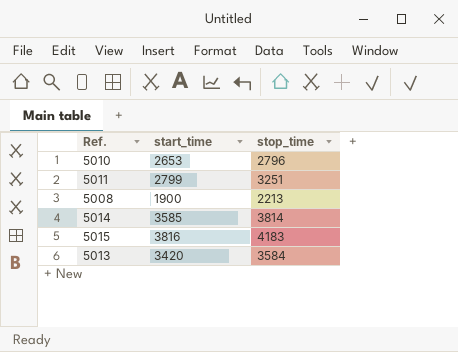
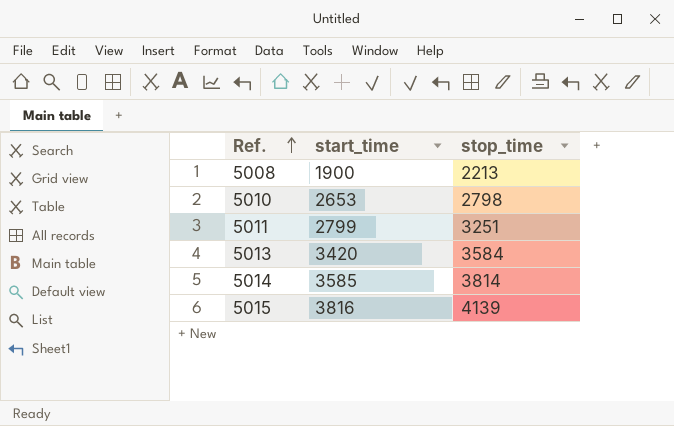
row order: none -> Ref. ascending
5010 | stop_time: 2796 -> 2798
5015 | stop_time: 4183 -> 4139

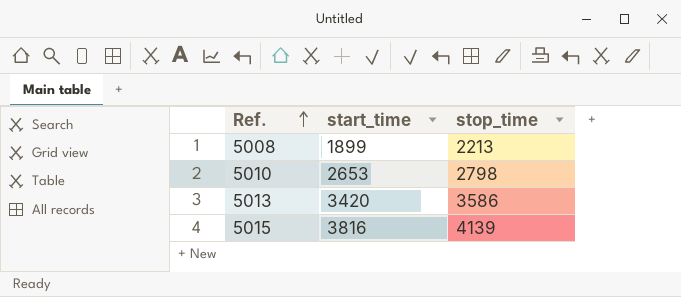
row 5011: 2799 | 3251 -> none
row 5014: 3585 | 3814 -> none
5008 | start_time: 1900 -> 1899
5013 | stop_time: 3584 -> 3586

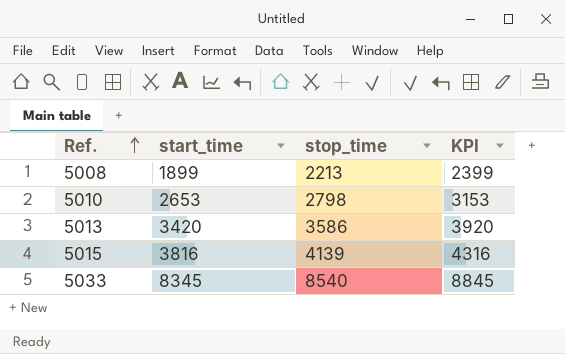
column KPI | formula: none -> [start_time] + 500
row 5033: none -> 8345 | 8540 | 8845

